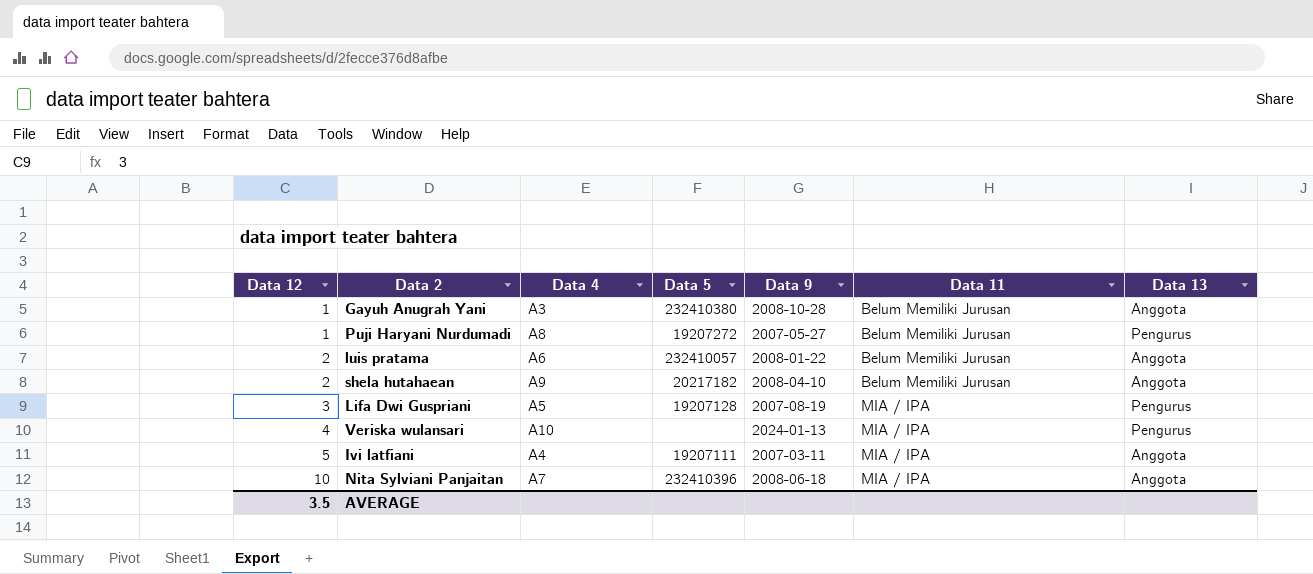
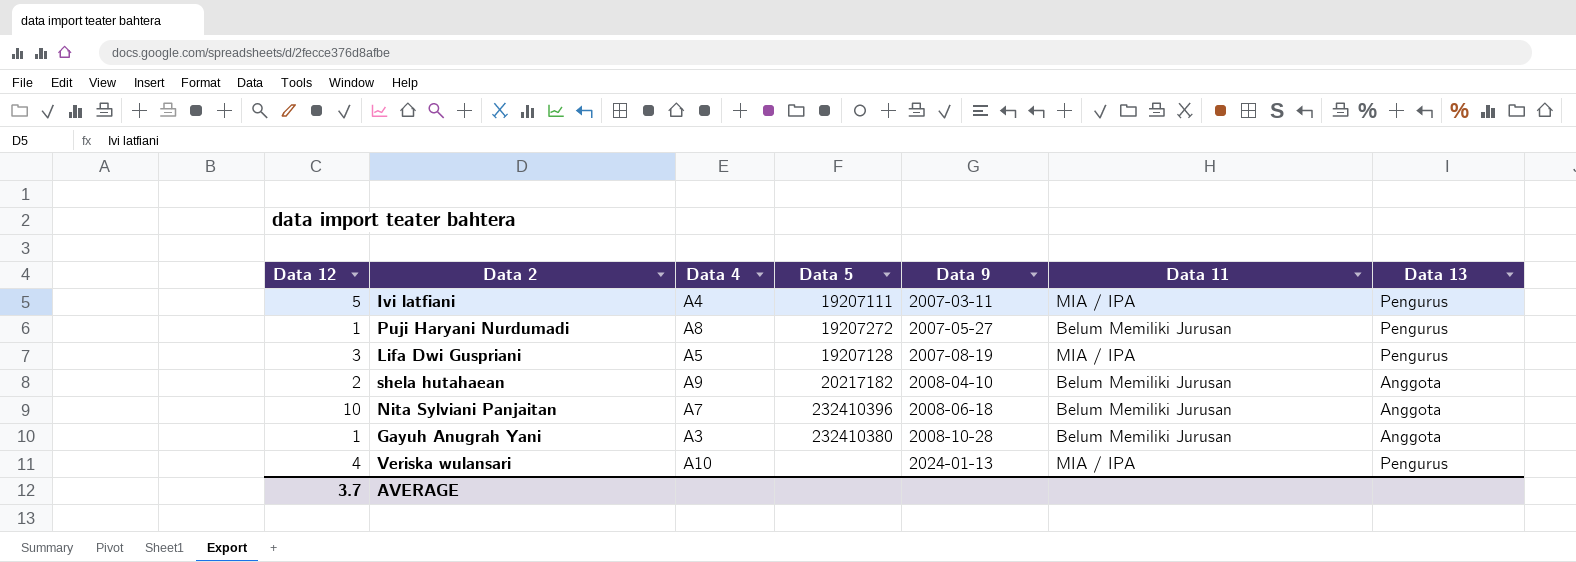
row order: Data 12 ascending -> Data 9 ascending
row luis pratama: 2 | A6 | 232410057 | 2008-01-22 | Belum Memiliki Jurusan | Anggota -> none
Ivi latfiani | Data 13: Anggota -> Pengurus
Nita Sylviani Panjaitan | Data 11: MIA / IPA -> Belum Memiliki Jurusan
AVERAGE | Data 12: 3.5 -> 3.7

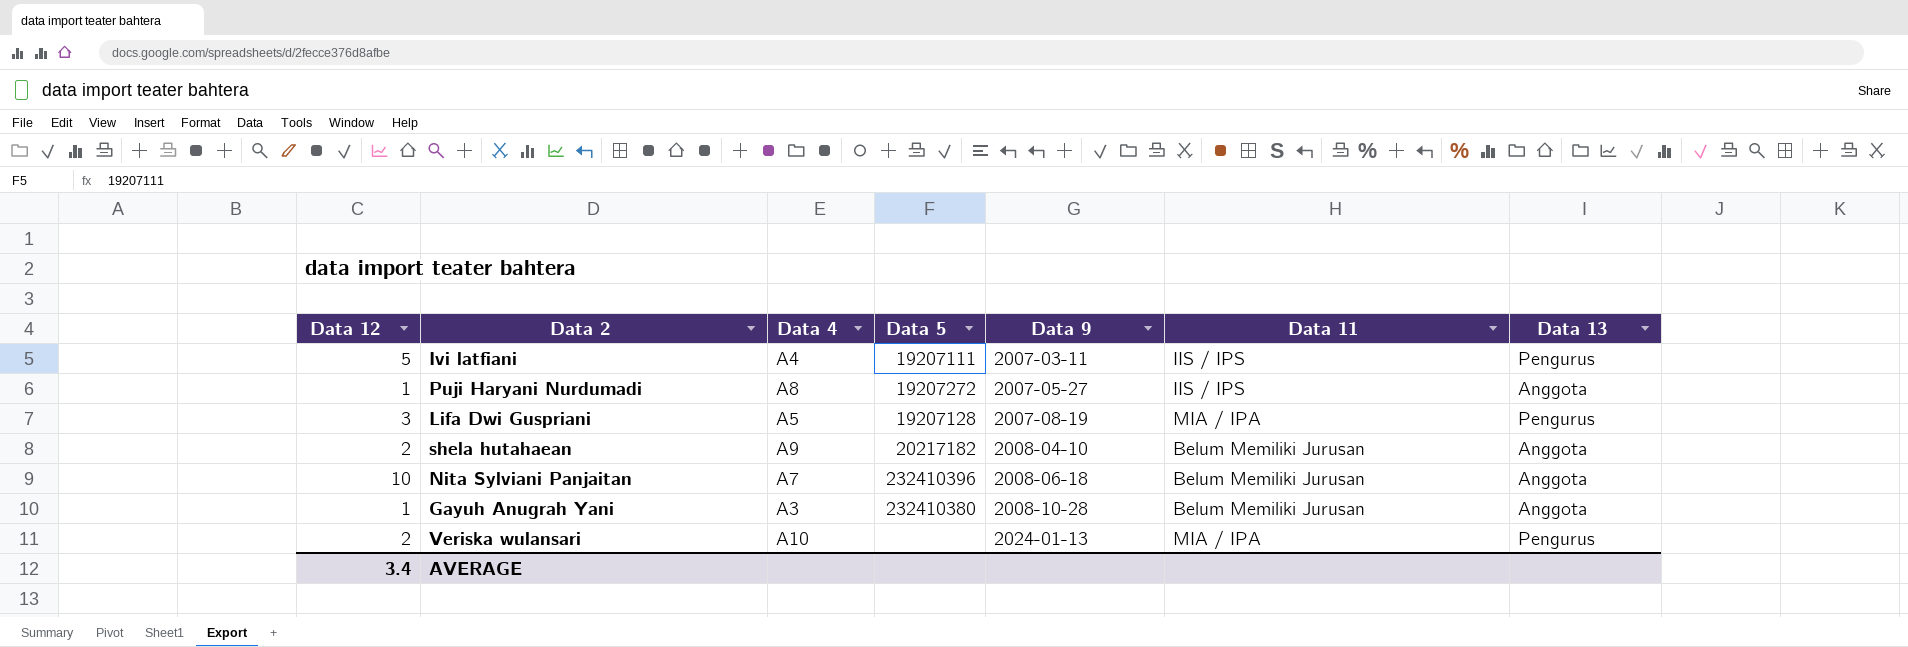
Ivi latfiani | Data 11: MIA / IPA -> IIS / IPS
Puji Haryani Nurdumadi | Data 11: Belum Memiliki Jurusan -> IIS / IPS
Puji Haryani Nurdumadi | Data 13: Pengurus -> Anggota
Veriska wulansari | Data 12: 4 -> 2
AVERAGE | Data 12: 3.7 -> 3.4

